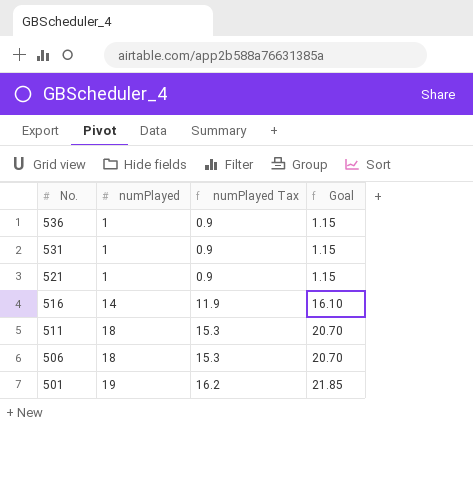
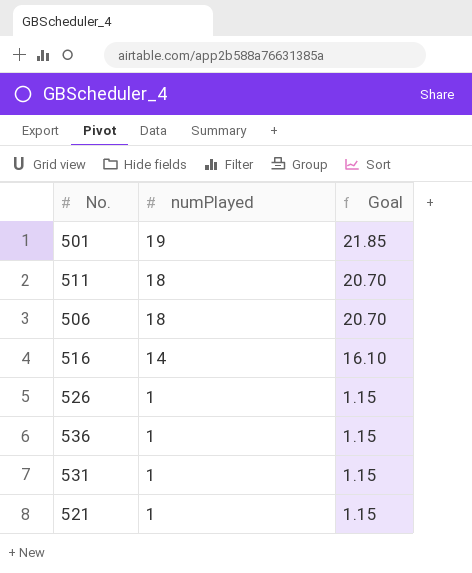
row order: No. descending -> numPlayed descending
column numPlayed Tax | formula: [numPlayed] * 0.85 -> none
row 526: none -> 1 | 1.15

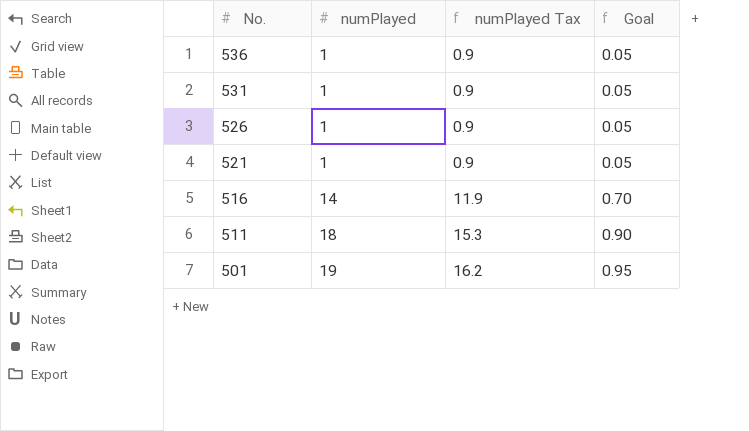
row order: numPlayed descending -> No. descending
column numPlayed Tax | formula: none -> [numPlayed] * 0.85
column Goal | formula: [numPlayed] * 1.15 -> [numPlayed] * 0.05
row 506: 18 | 20.70 -> none

